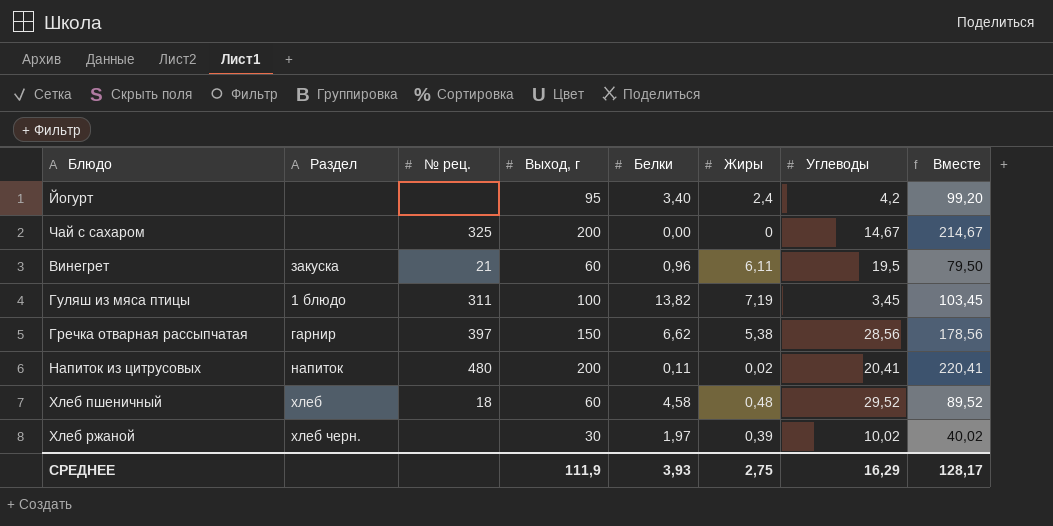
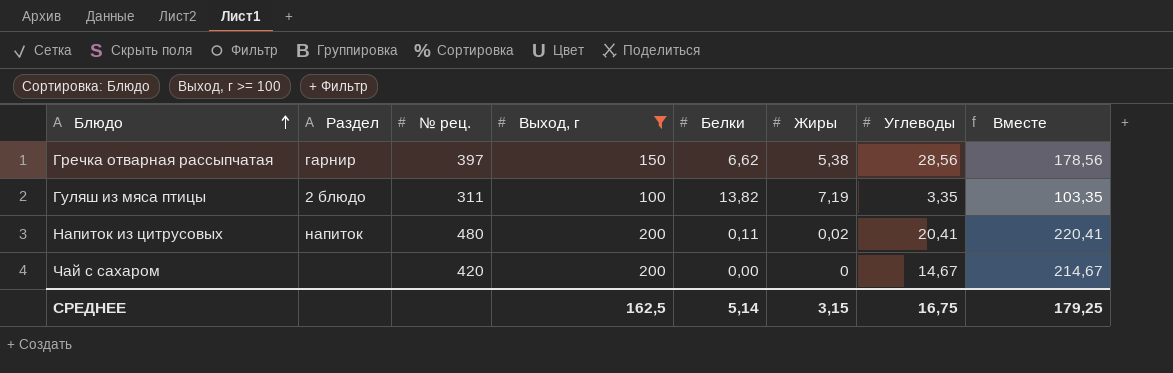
filter: none -> Выход, г >= 100
row order: none -> Блюдо ascending
Гуляш из мяса птицы | Раздел: 1 блюдо -> 2 блюдо
Гуляш из мяса птицы | Углеводы: 3,45 -> 3,35
Гуляш из мяса птицы | Вместе: 103,45 -> 103,35
Чай с сахаром | № рец.: 325 -> 420
СРЕДНЕЕ | Выход, г: 111,9 -> 162,5
СРЕДНЕЕ | Белки: 3,93 -> 5,14
СРЕДНЕЕ | Жиры: 2,75 -> 3,15
СРЕДНЕЕ | Углеводы: 16,29 -> 16,75
СРЕДНЕЕ | Вместе: 128,17 -> 179,25

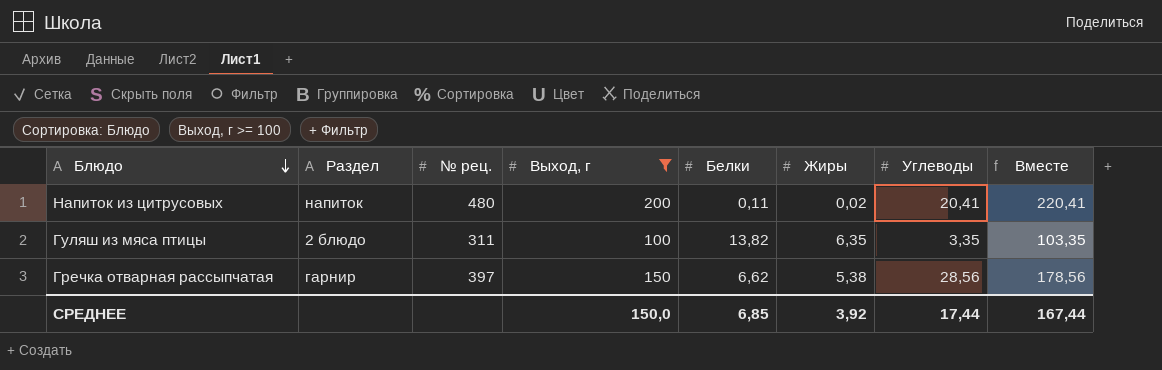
row order: Блюдо ascending -> Блюдо descending
row Чай с сахаром: none | 420 | 200 | 0,00 | 0 | 14,67 | 214,67 -> none
Гуляш из мяса птицы | Жиры: 7,19 -> 6,35
СРЕДНЕЕ | Выход, г: 162,5 -> 150,0
СРЕДНЕЕ | Белки: 5,14 -> 6,85
СРЕДНЕЕ | Жиры: 3,15 -> 3,92
СРЕДНЕЕ | Углеводы: 16,75 -> 17,44
СРЕДНЕЕ | Вместе: 179,25 -> 167,44

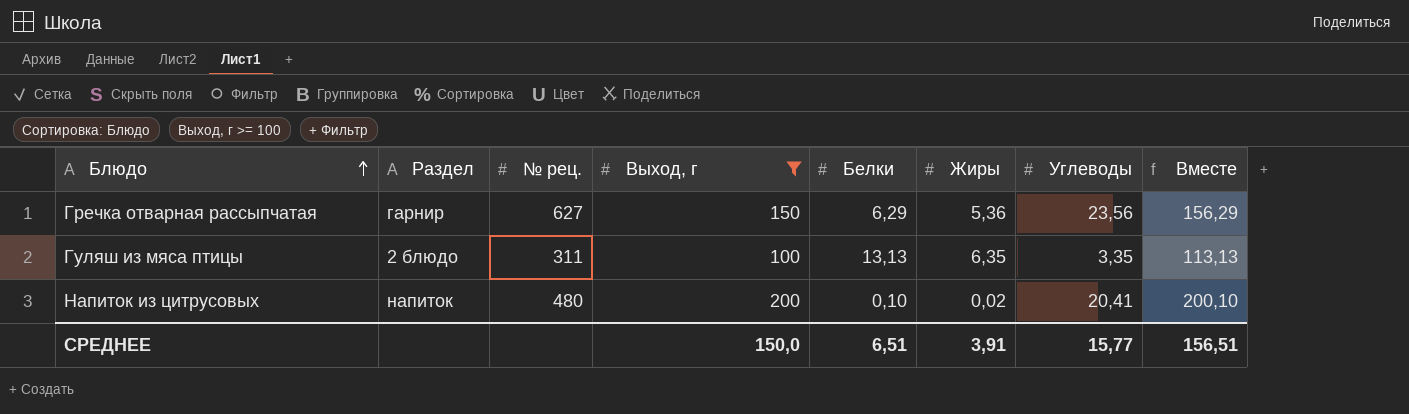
row order: Блюдо descending -> Блюдо ascending
column Вместе | formula: [Выход, г] + [Углеводы] -> [Выход, г] + [Белки]
Гречка отварная рассыпчатая | № рец.: 397 -> 627
Гречка отварная рассыпчатая | Белки: 6,62 -> 6,29
Гречка отварная рассыпчатая | Жиры: 5,38 -> 5,36
Гречка отварная рассыпчатая | Углеводы: 28,56 -> 23,56
Гуляш из мяса птицы | Белки: 13,82 -> 13,13
Напиток из цитрусовых | Белки: 0,11 -> 0,10
СРЕДНЕЕ | Белки: 6,85 -> 6,51
СРЕДНЕЕ | Жиры: 3,92 -> 3,91
СРЕДНЕЕ | Углеводы: 17,44 -> 15,77
СРЕДНЕЕ | Вместе: 167,44 -> 156,51

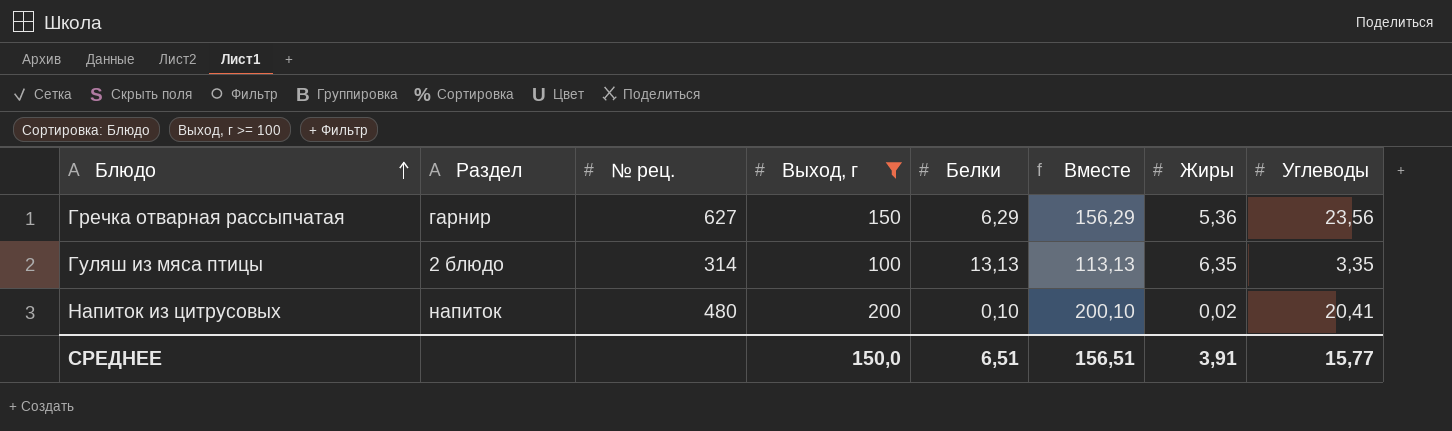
column Вместе | position: 8 -> 6
Гуляш из мяса птицы | № рец.: 311 -> 314

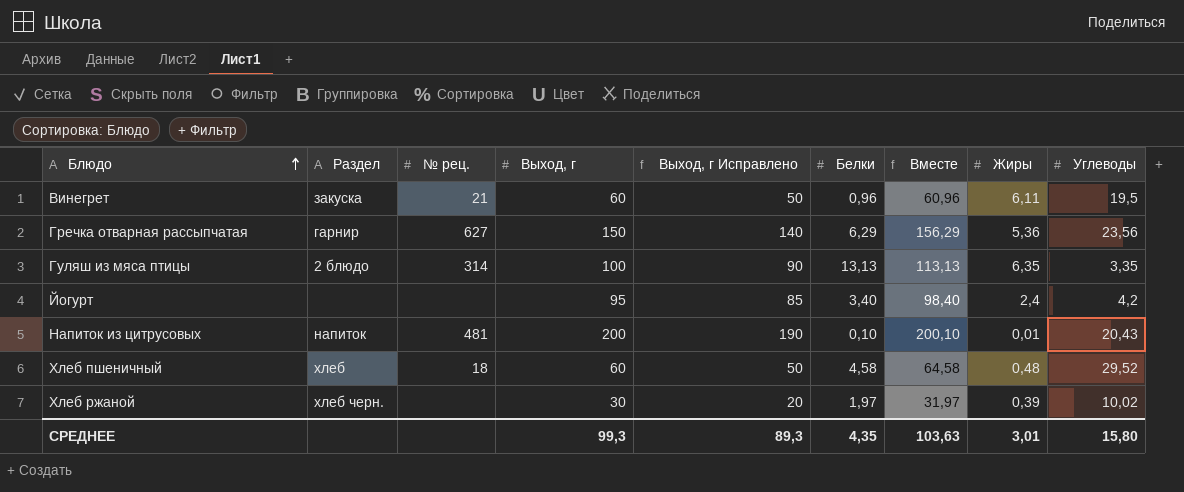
filter: Выход, г >= 100 -> none
column Выход, г Исправлено | formula: none -> [Выход, г] - 10
Напиток из цитрусовых | № рец.: 480 -> 481
Напиток из цитрусовых | Жиры: 0,02 -> 0,01
Напиток из цитрусовых | Углеводы: 20,41 -> 20,43
СРЕДНЕЕ | Выход, г: 150,0 -> 99,3
СРЕДНЕЕ | Белки: 6,51 -> 4,35
СРЕДНЕЕ | Вместе: 156,51 -> 103,63
СРЕДНЕЕ | Жиры: 3,91 -> 3,01
СРЕДНЕЕ | Углеводы: 15,77 -> 15,80

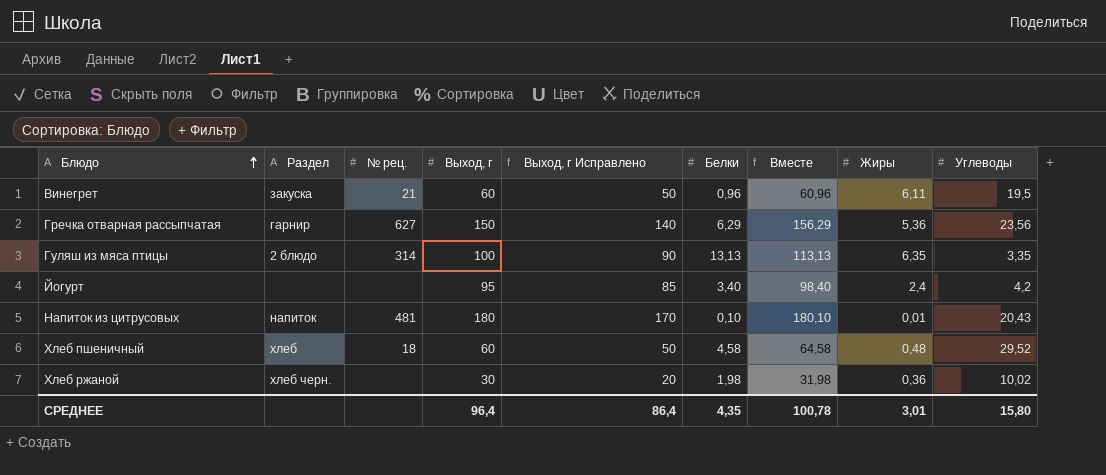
Напиток из цитрусовых | Выход, г: 200 -> 180
Напиток из цитрусовых | Выход, г Исправлено: 190 -> 170
Напиток из цитрусовых | Вместе: 200,10 -> 180,10
Хлеб ржаной | Белки: 1,97 -> 1,98
Хлеб ржаной | Вместе: 31,97 -> 31,98
Хлеб ржаной | Жиры: 0,39 -> 0,36
СРЕДНЕЕ | Выход, г: 99,3 -> 96,4
СРЕДНЕЕ | Выход, г Исправлено: 89,3 -> 86,4
СРЕДНЕЕ | Вместе: 103,63 -> 100,78

